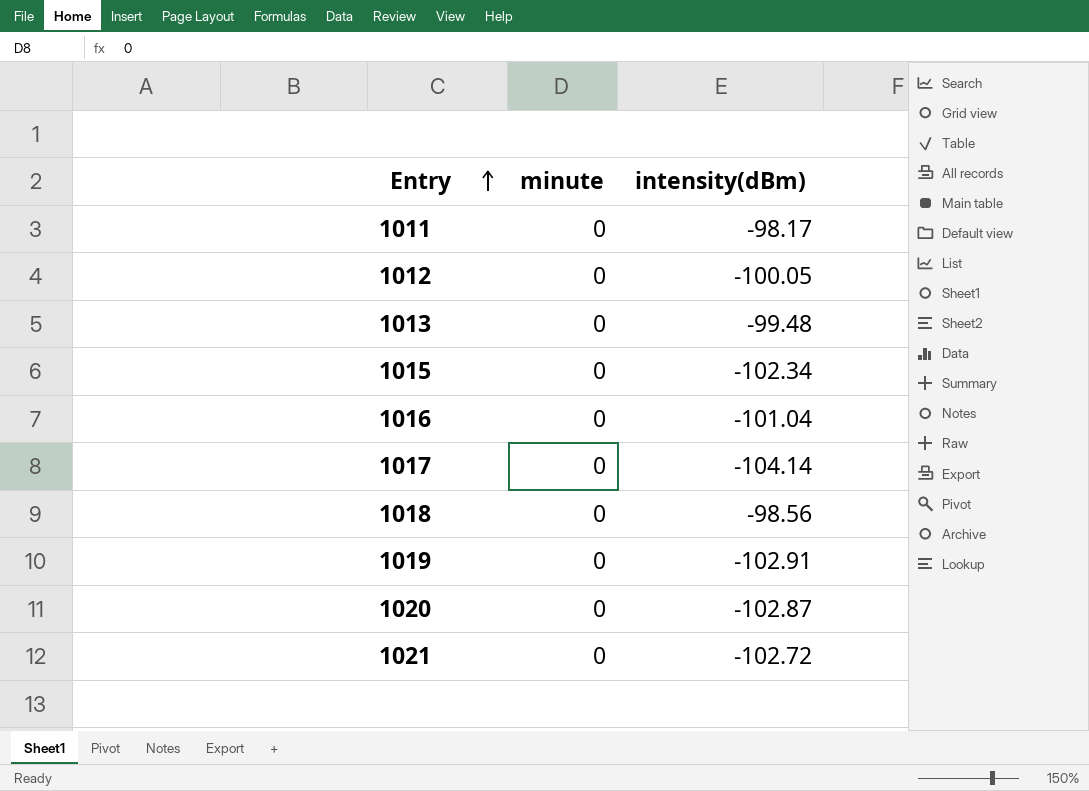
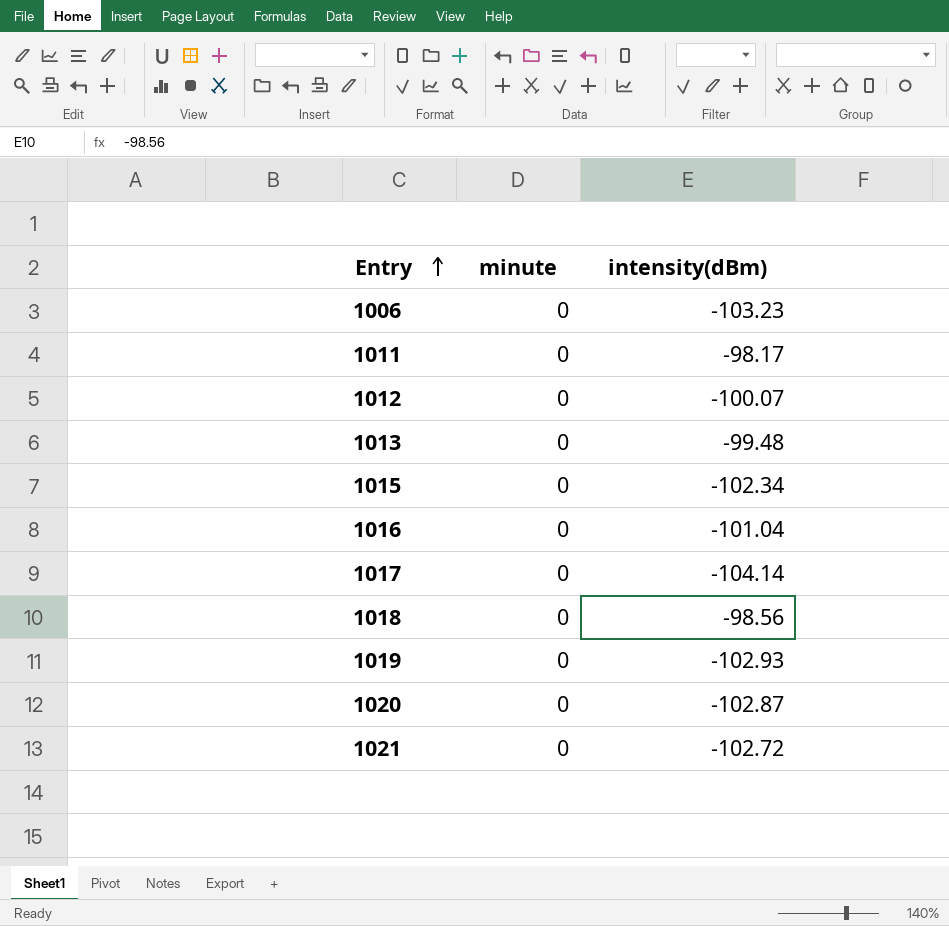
row 1006: none -> 0 | -103.23
1012 | intensity(dBm): -100.05 -> -100.07
1019 | intensity(dBm): -102.91 -> -102.93

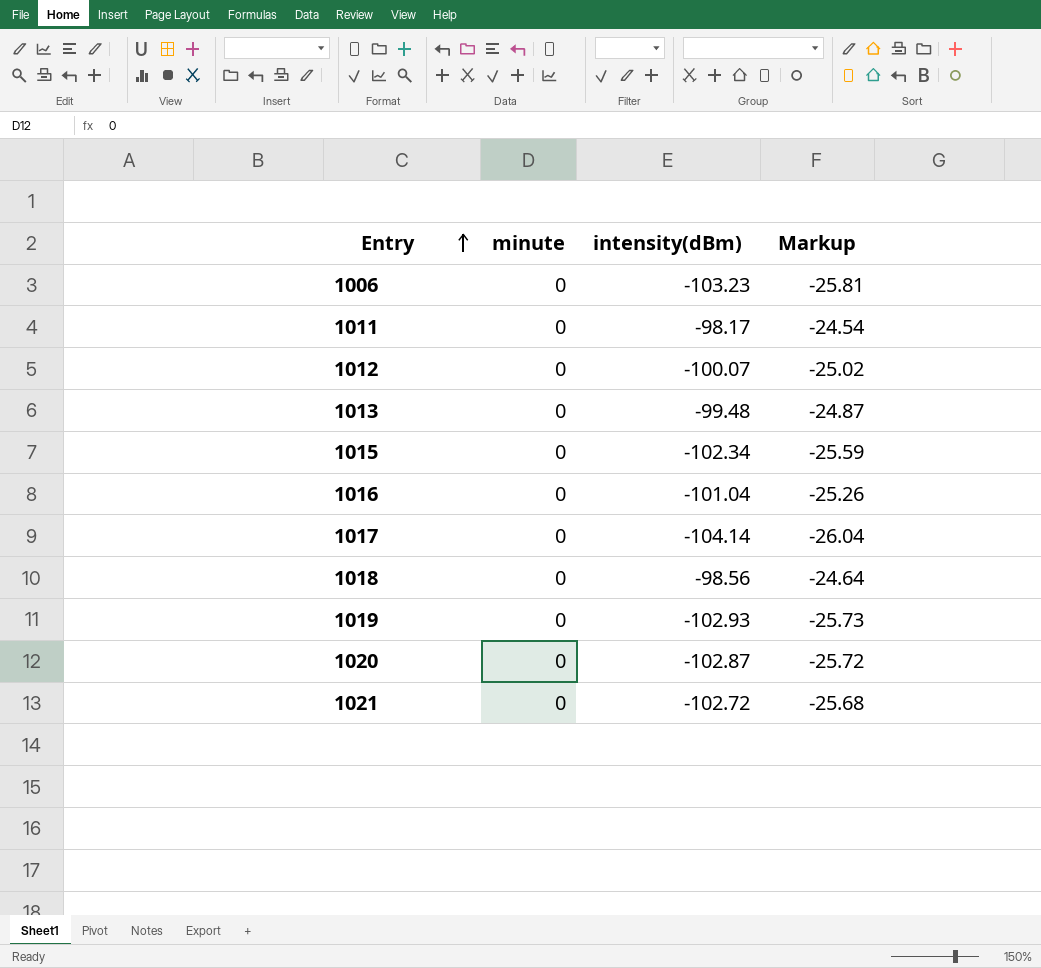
column Markup | formula: none -> [intensity(dBm)] * 0.25

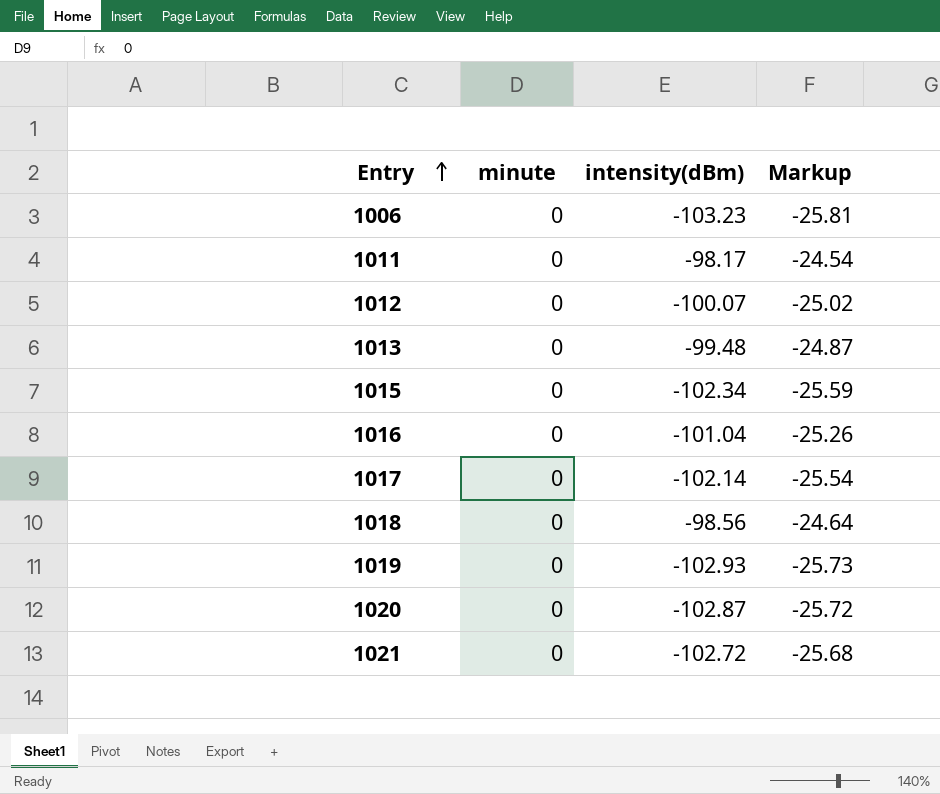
1017 | intensity(dBm): -104.14 -> -102.14
1017 | Markup: -26.04 -> -25.54

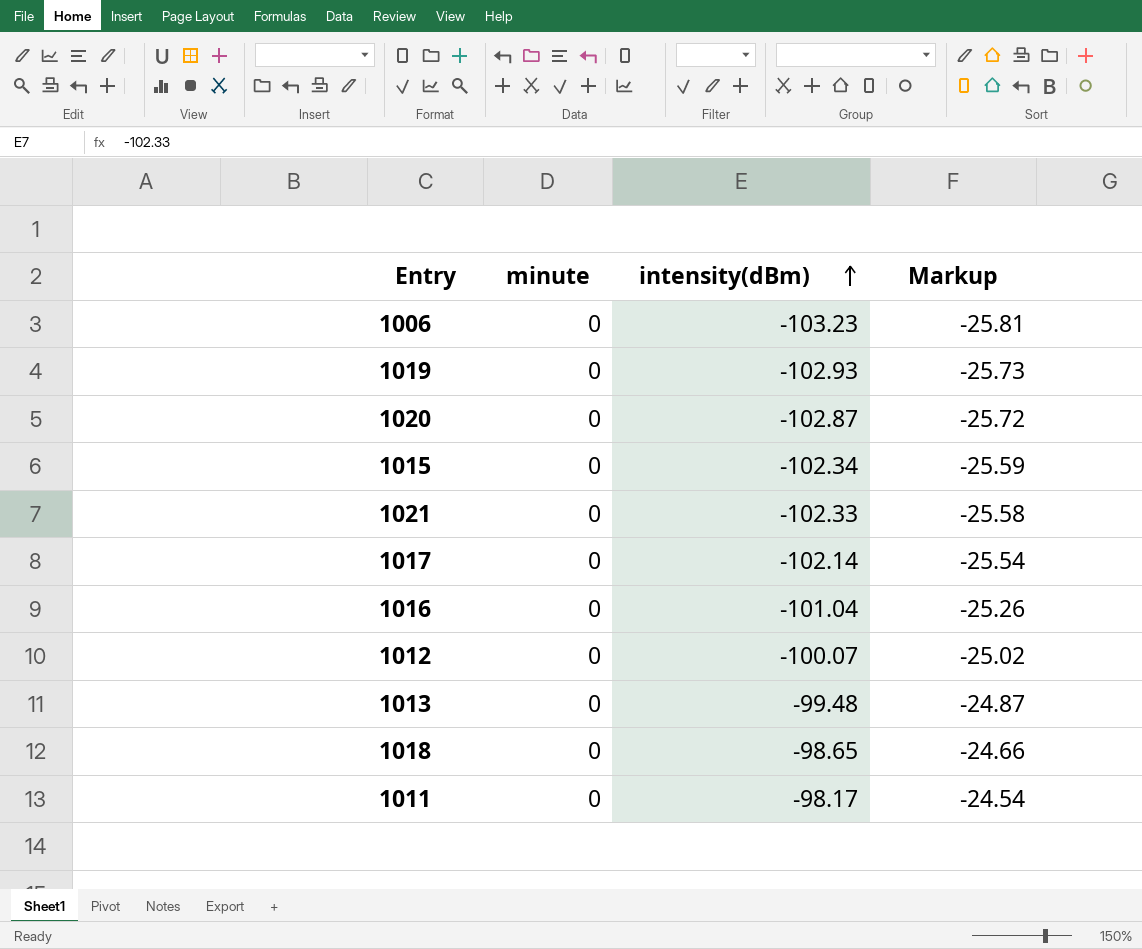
row order: Entry ascending -> intensity(dBm) ascending
1021 | intensity(dBm): -102.72 -> -102.33
1021 | Markup: -25.68 -> -25.58
1018 | intensity(dBm): -98.56 -> -98.65
1018 | Markup: -24.64 -> -24.66

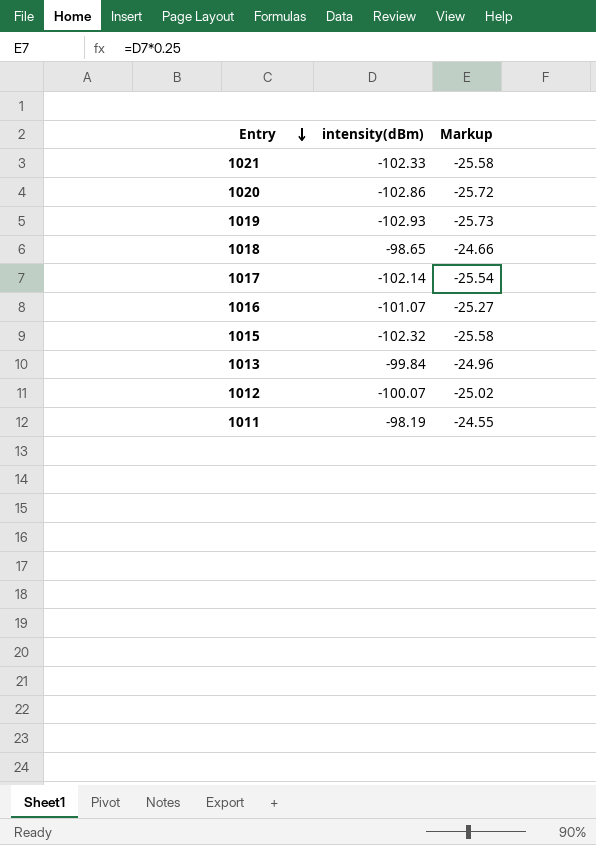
row order: intensity(dBm) ascending -> Entry descending
column minute | position: 2 -> none
row 1006: 0 | -103.23 | -25.81 -> none
1020 | intensity(dBm): -102.87 -> -102.86
1016 | intensity(dBm): -101.04 -> -101.07
1016 | Markup: -25.26 -> -25.27
1015 | intensity(dBm): -102.34 -> -102.32
1015 | Markup: -25.59 -> -25.58
1013 | intensity(dBm): -99.48 -> -99.84
1013 | Markup: -24.87 -> -24.96
1011 | intensity(dBm): -98.17 -> -98.19
1011 | Markup: -24.54 -> -24.55

